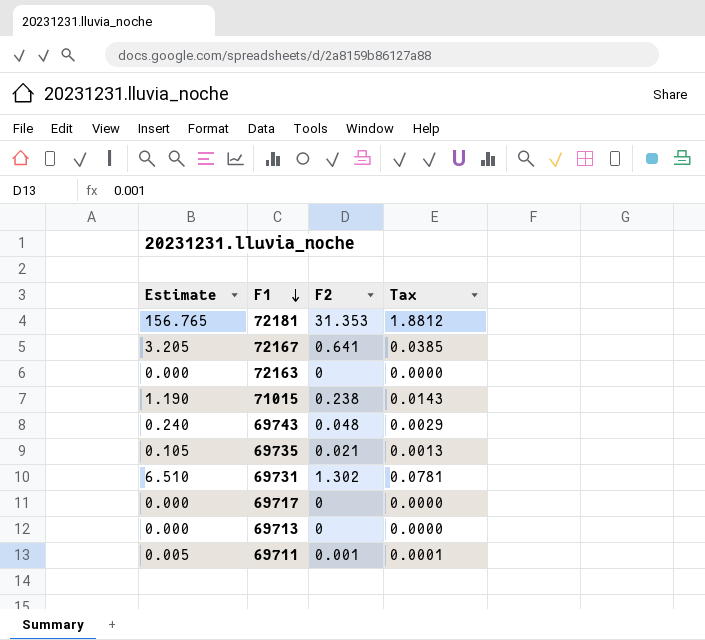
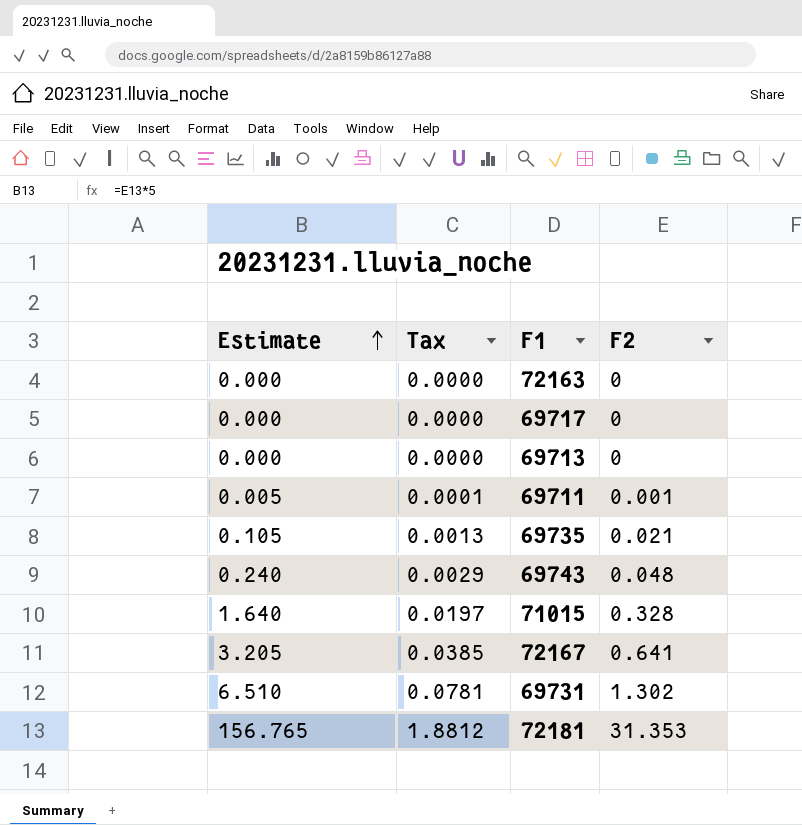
row order: F1 descending -> Estimate ascending
column Tax | position: 4 -> 2
71015 | Estimate: 1.190 -> 1.640
71015 | Tax: 0.0143 -> 0.0197
71015 | F2: 0.238 -> 0.328

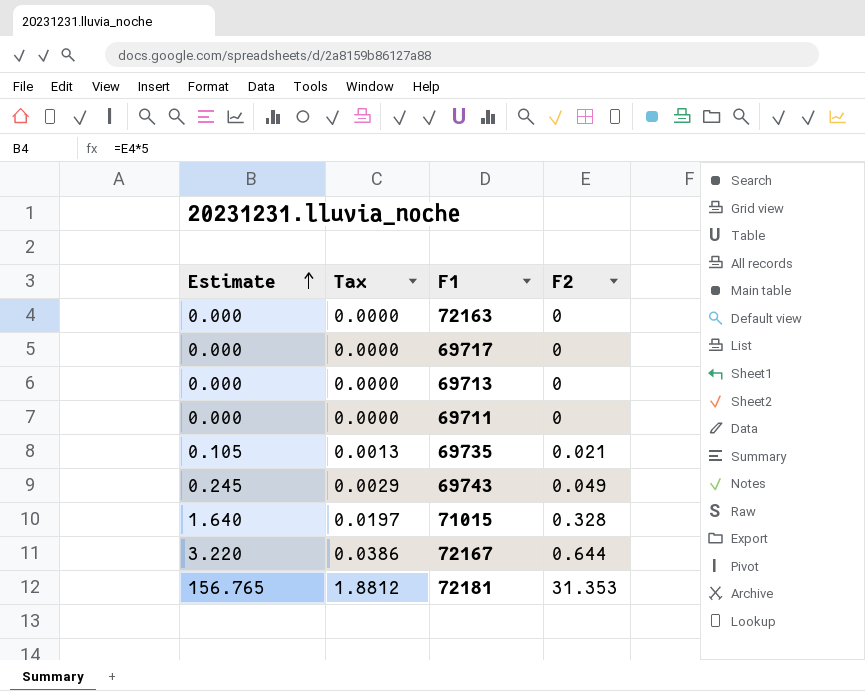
row 69731: 6.510 | 0.0781 | 1.302 -> none
69711 | Estimate: 0.005 -> 0.000
69711 | Tax: 0.0001 -> 0.0000
69711 | F2: 0.001 -> 0
69743 | Estimate: 0.240 -> 0.245
69743 | F2: 0.048 -> 0.049
72167 | Estimate: 3.205 -> 3.220
72167 | Tax: 0.0385 -> 0.0386
72167 | F2: 0.641 -> 0.644

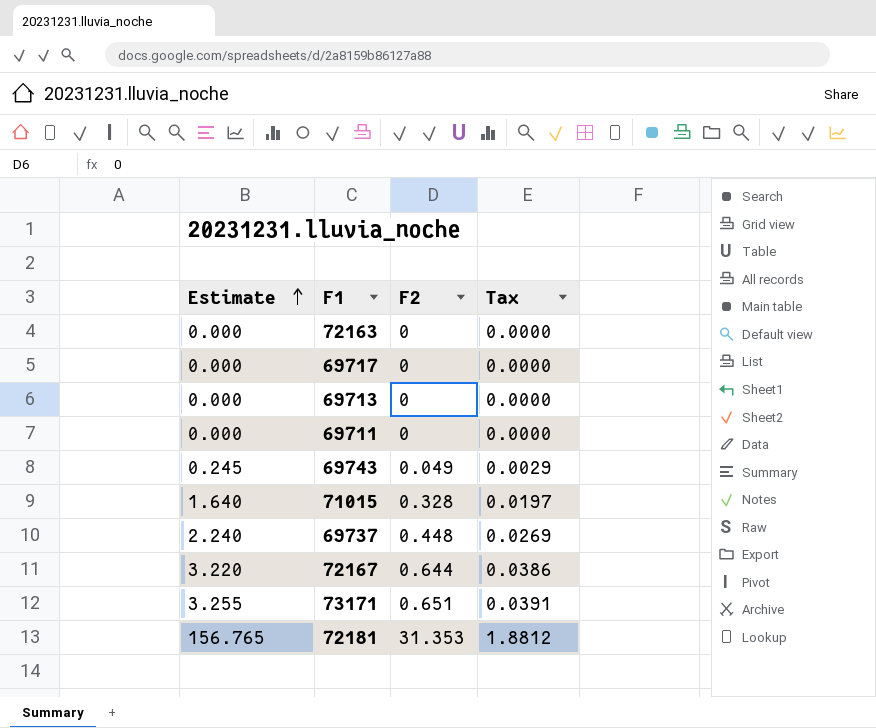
column Tax | position: 2 -> 4
row 69735: 0.105 | 0.0013 | 0.021 -> none
row 69737: none -> 2.240 | 0.448 | 0.0269
row 73171: none -> 3.255 | 0.651 | 0.0391

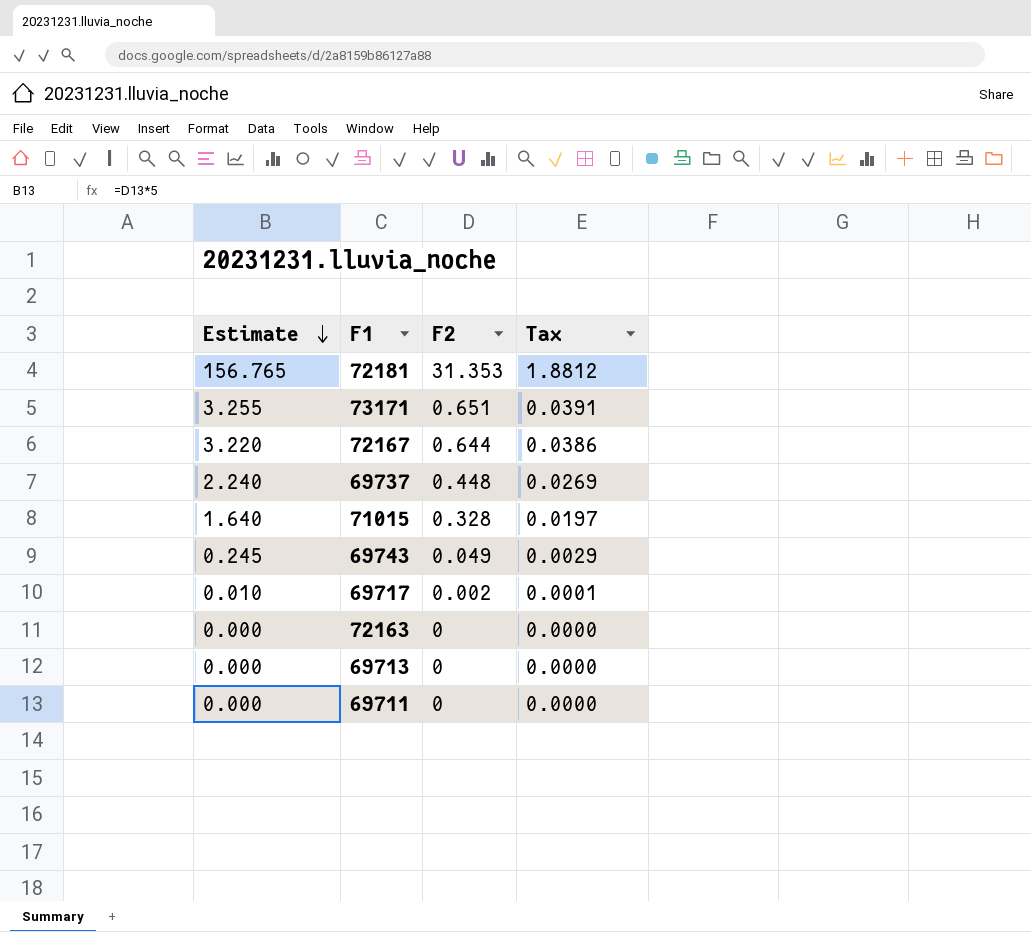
row order: Estimate ascending -> Estimate descending
69717 | Estimate: 0.000 -> 0.010
69717 | F2: 0 -> 0.002
69717 | Tax: 0.0000 -> 0.0001

